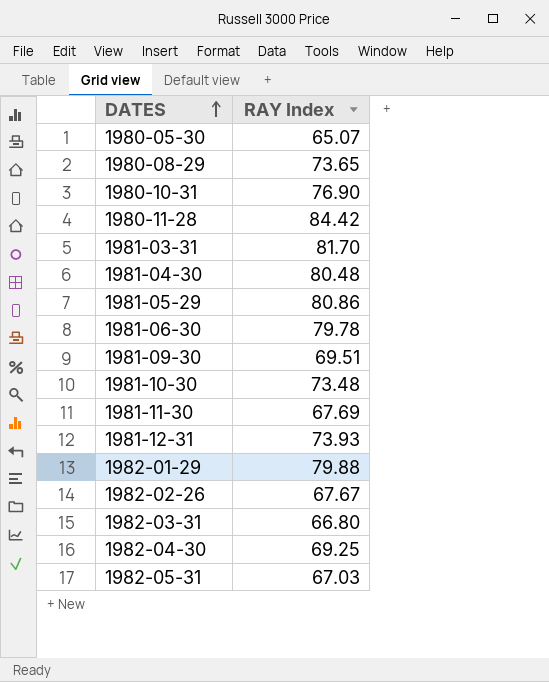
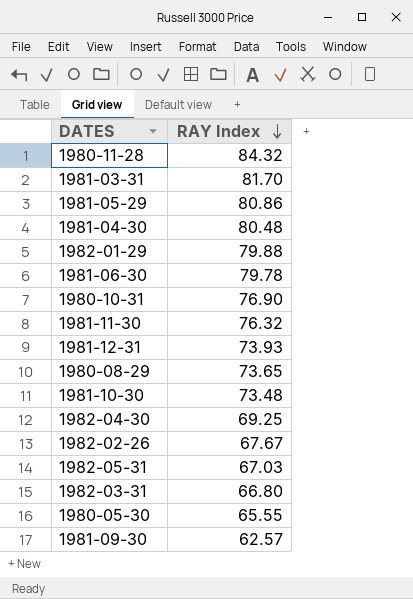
row order: DATES ascending -> RAY Index descending
1980-11-28 | RAY Index: 84.42 -> 84.32
1981-11-30 | RAY Index: 67.69 -> 76.32
1980-05-30 | RAY Index: 65.07 -> 65.55
1981-09-30 | RAY Index: 69.51 -> 62.57

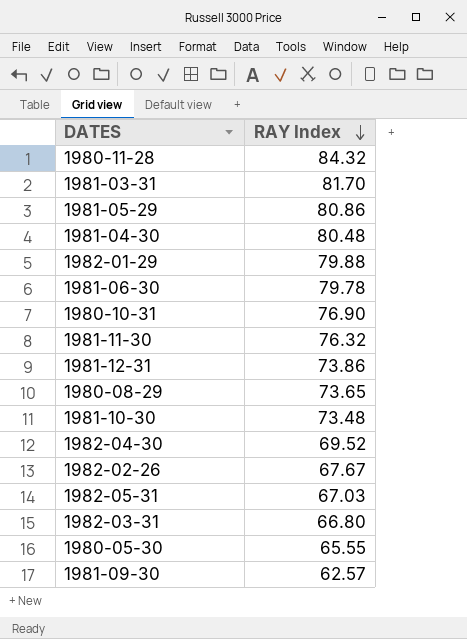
1981-12-31 | RAY Index: 73.93 -> 73.86
1982-04-30 | RAY Index: 69.25 -> 69.52

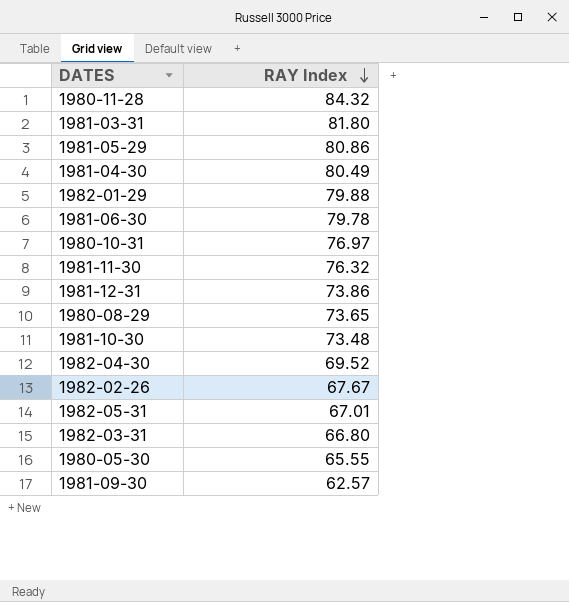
1981-03-31 | RAY Index: 81.70 -> 81.80
1981-04-30 | RAY Index: 80.48 -> 80.49
1980-10-31 | RAY Index: 76.90 -> 76.97
1982-05-31 | RAY Index: 67.03 -> 67.01

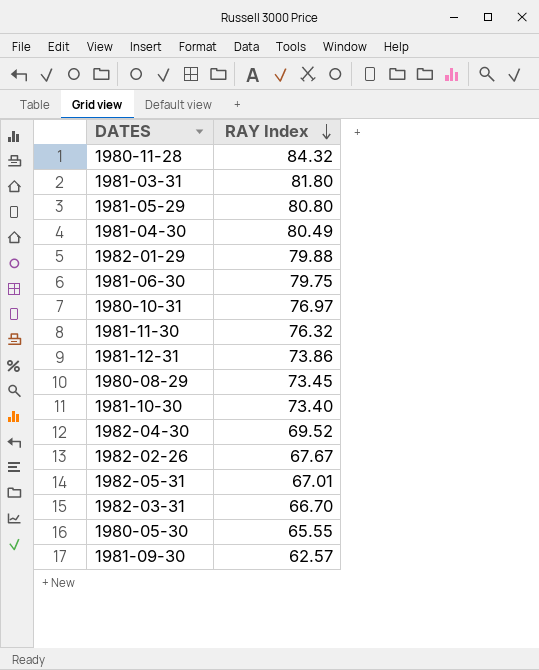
1981-05-29 | RAY Index: 80.86 -> 80.80
1981-06-30 | RAY Index: 79.78 -> 79.75
1980-08-29 | RAY Index: 73.65 -> 73.45
1981-10-30 | RAY Index: 73.48 -> 73.40
1982-03-31 | RAY Index: 66.80 -> 66.70

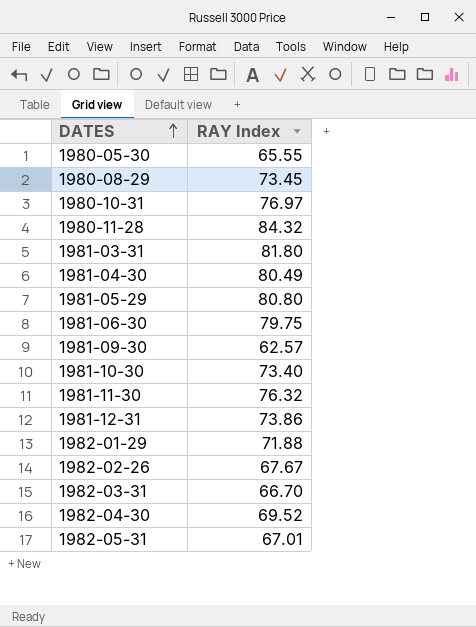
row order: RAY Index descending -> DATES ascending
1982-01-29 | RAY Index: 79.88 -> 71.88

